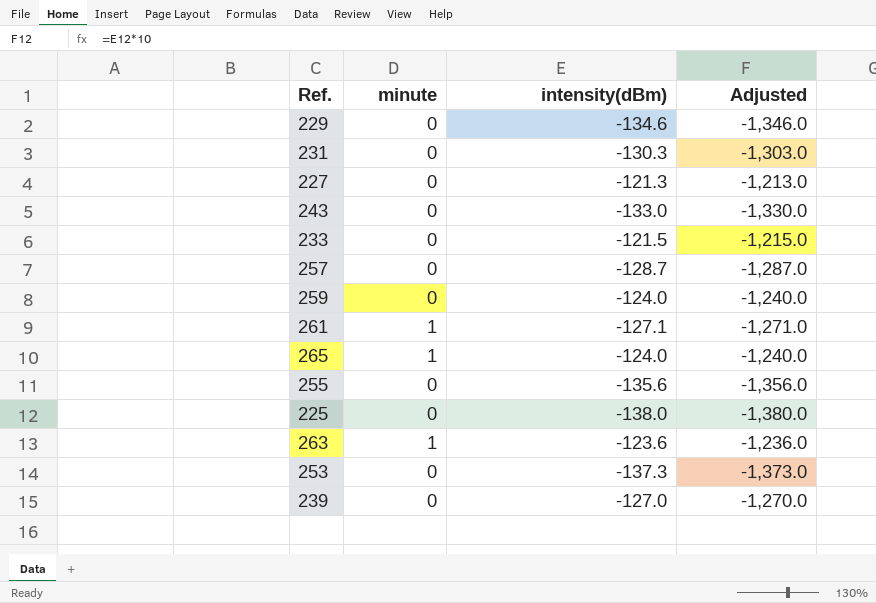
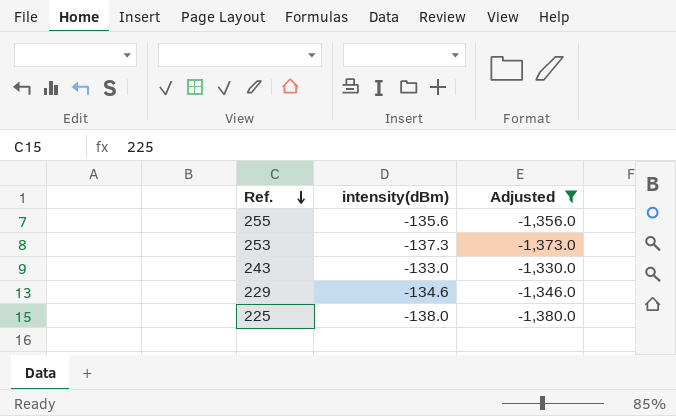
filter: none -> Adjusted <= -1,330.0
row order: none -> Ref. descending
column minute | position: 2 -> none

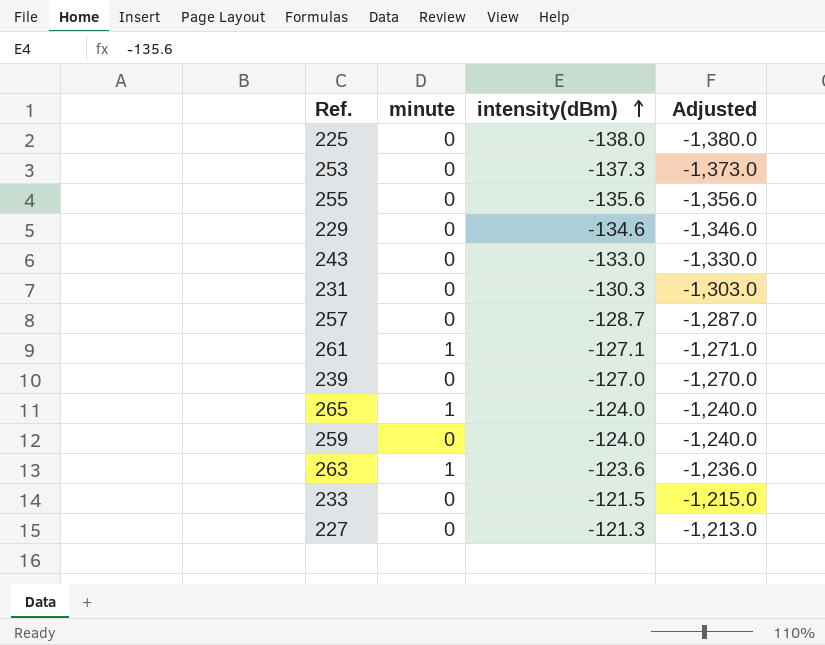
filter: Adjusted <= -1,330.0 -> none
row order: Ref. descending -> intensity(dBm) ascending
column minute | position: none -> 2

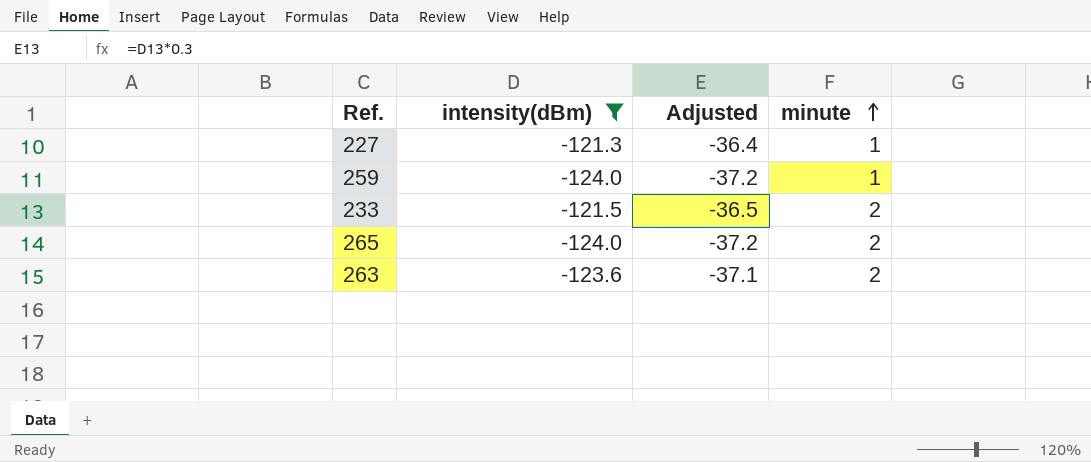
filter: none -> intensity(dBm) >= -124.0
row order: intensity(dBm) ascending -> minute ascending
column Adjusted | formula: [intensity(dBm)] * 10 -> [intensity(dBm)] * 0.3
column minute | position: 2 -> 4
227 | minute: 0 -> 1
259 | minute: 0 -> 1
233 | minute: 0 -> 2
265 | minute: 1 -> 2
263 | minute: 1 -> 2

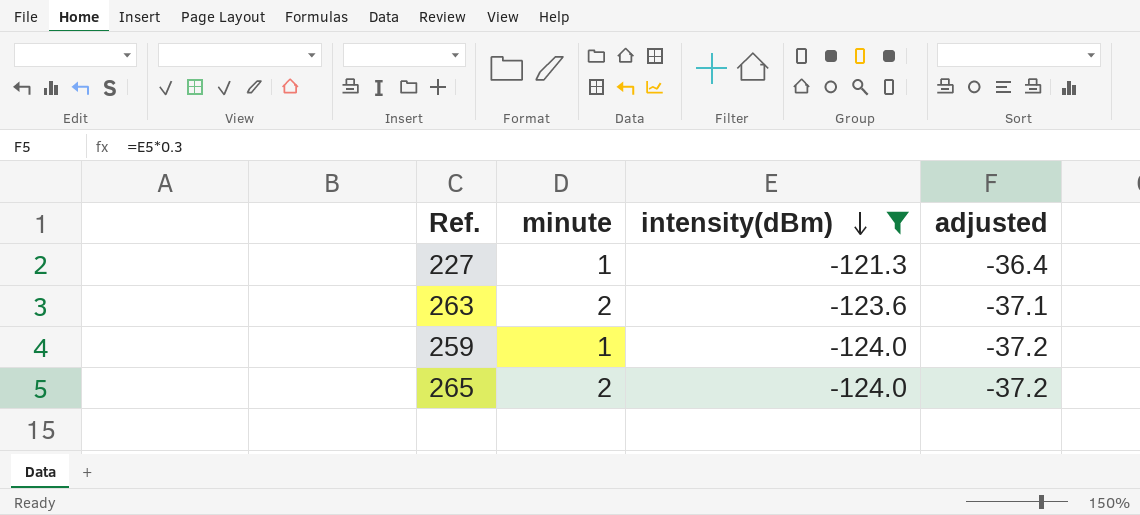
row order: minute ascending -> intensity(dBm) descending
column minute | position: 4 -> 2
column name: Adjusted -> adjusted
row 233: -121.5 | -36.5 | 2 -> none

